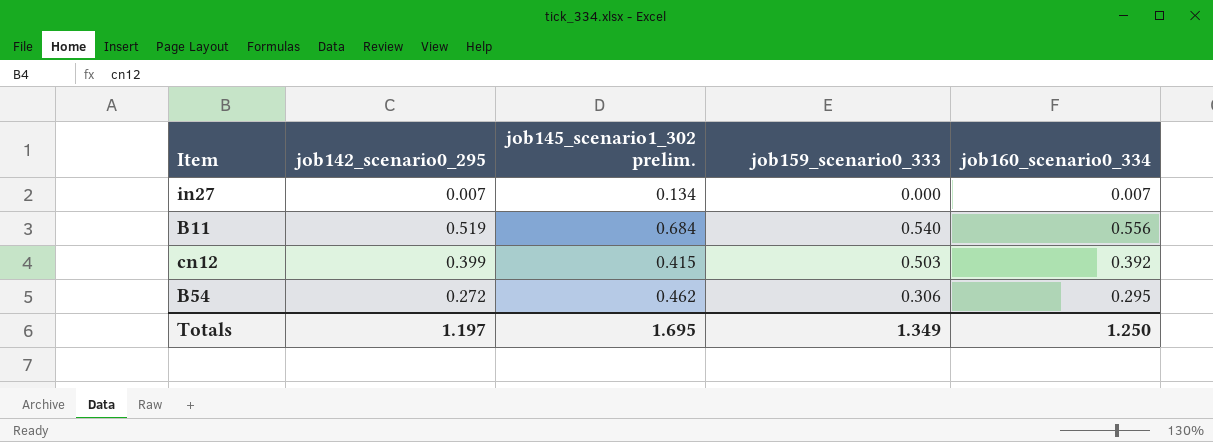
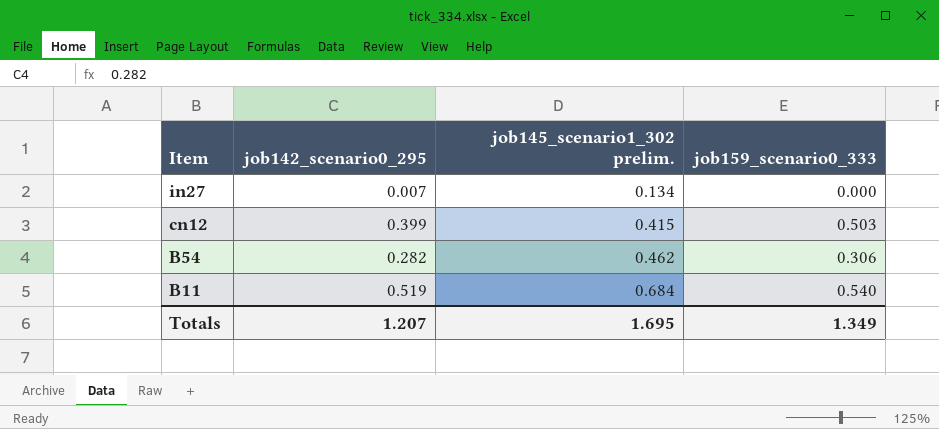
row order: none -> Item descending
column job160_scenario0_334 | position: 5 -> none
B54 | job142_scenario0_295: 0.272 -> 0.282
Totals | job142_scenario0_295: 1.197 -> 1.207

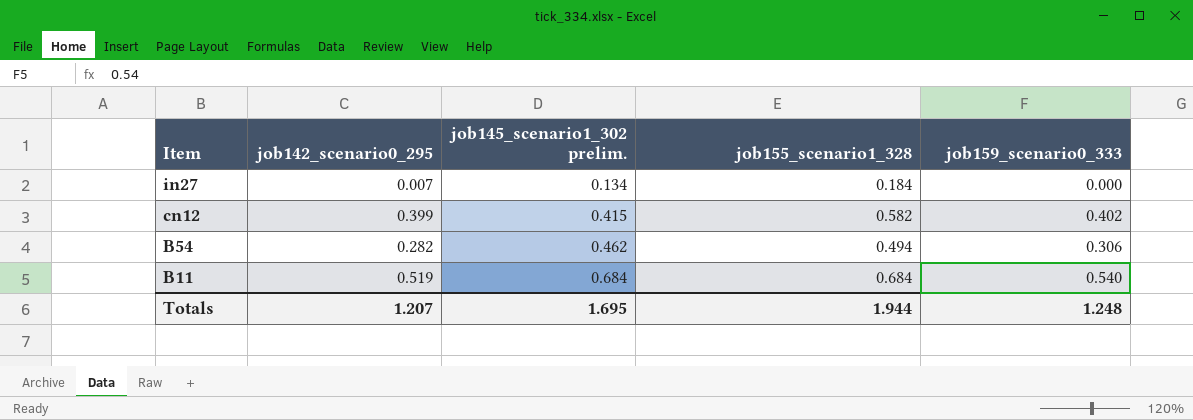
column job155_scenario1_328 | position: none -> 4
cn12 | job159_scenario0_333: 0.503 -> 0.402
Totals | job159_scenario0_333: 1.349 -> 1.248

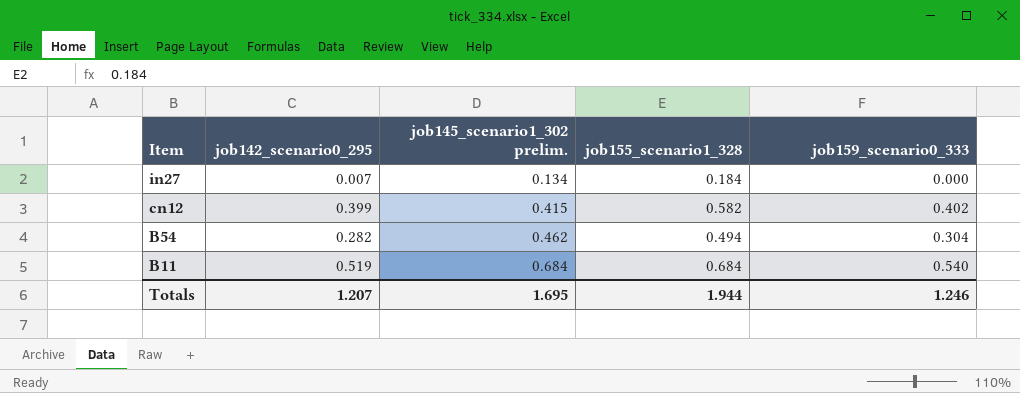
B54 | job159_scenario0_333: 0.306 -> 0.304
Totals | job159_scenario0_333: 1.248 -> 1.246

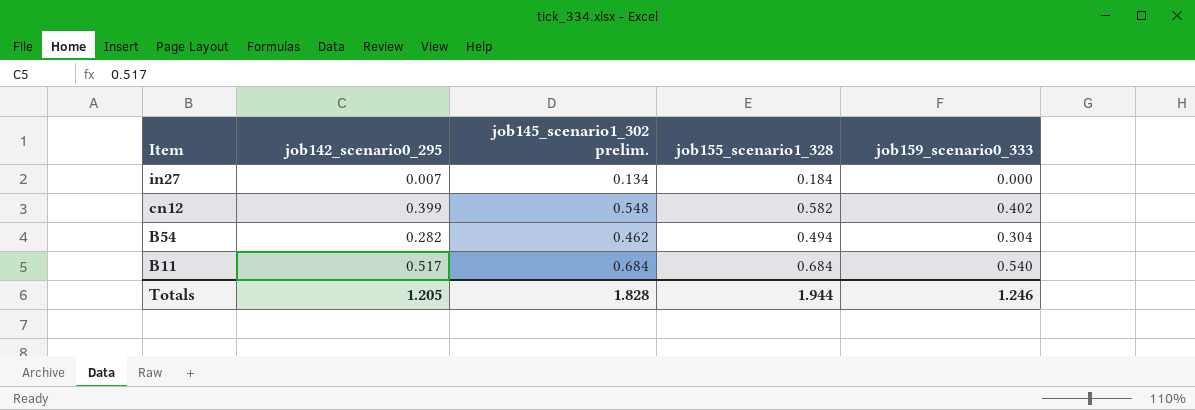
cn12 | job145_scenario1_302 prelim.: 0.415 -> 0.548
B11 | job142_scenario0_295: 0.519 -> 0.517
Totals | job142_scenario0_295: 1.207 -> 1.205
Totals | job145_scenario1_302 prelim.: 1.695 -> 1.828

